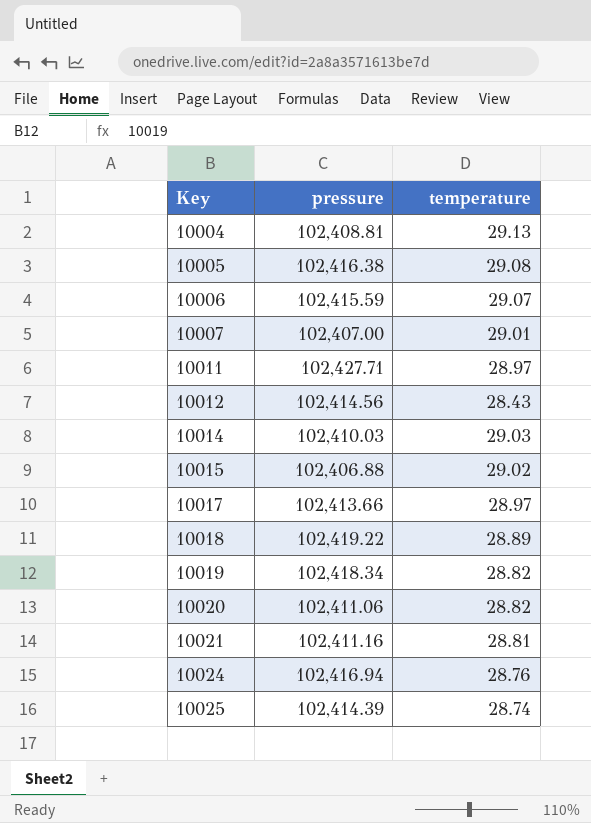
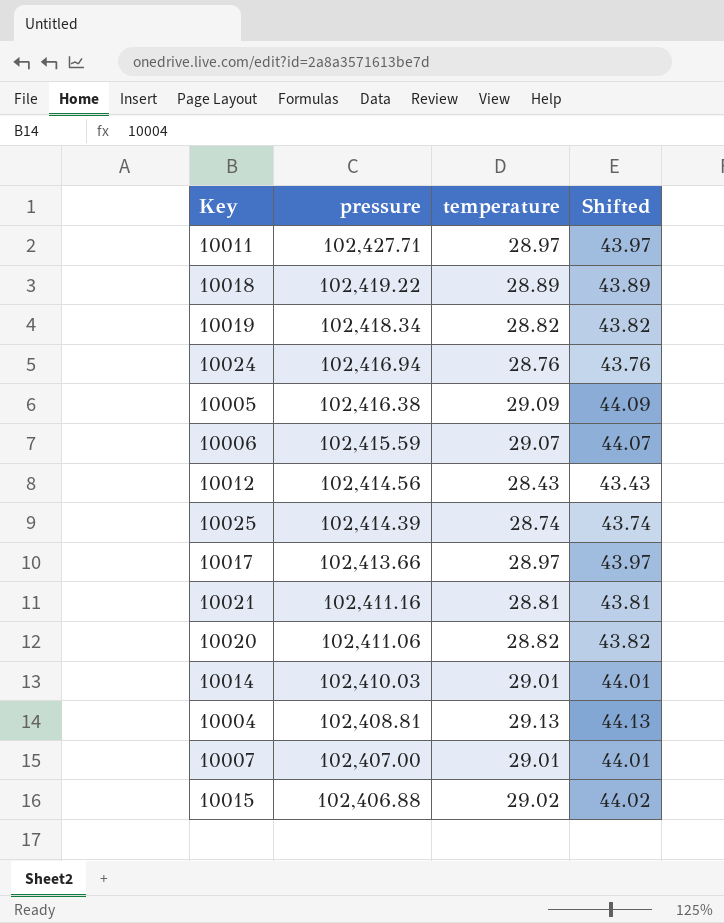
row order: Key ascending -> pressure descending
column Shifted | formula: none -> [temperature] + 15
10005 | temperature: 29.08 -> 29.09
10014 | temperature: 29.03 -> 29.01

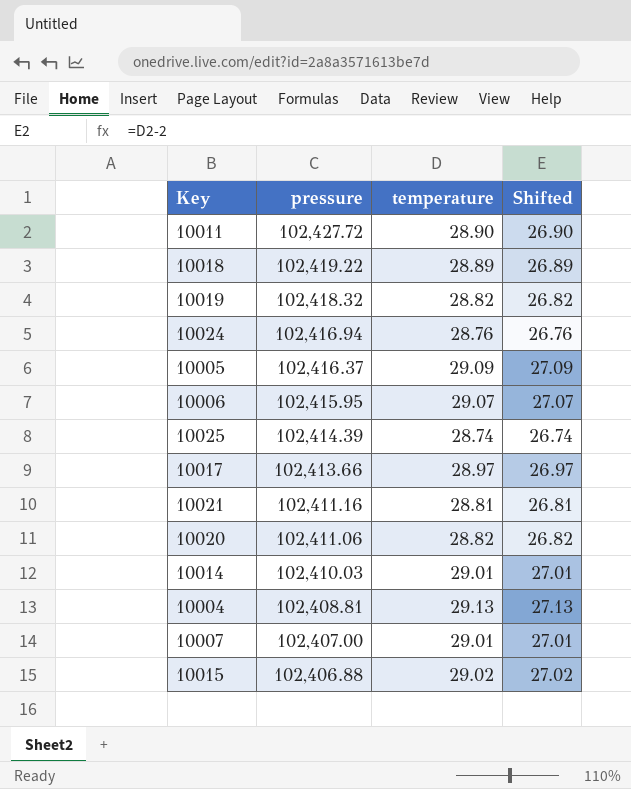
column Shifted | formula: [temperature] + 15 -> [temperature] - 2
row 10012: 102,414.56 | 28.43 | 43.43 -> none
10011 | pressure: 102,427.71 -> 102,427.72
10011 | temperature: 28.97 -> 28.90
10019 | pressure: 102,418.34 -> 102,418.32
10005 | pressure: 102,416.38 -> 102,416.37
10006 | pressure: 102,415.59 -> 102,415.95

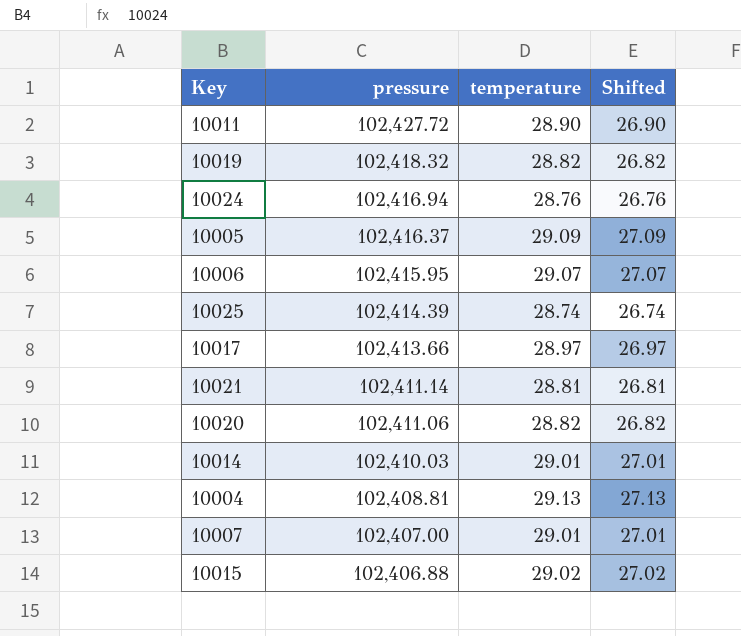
row 10018: 102,419.22 | 28.89 | 26.89 -> none
10021 | pressure: 102,411.16 -> 102,411.14

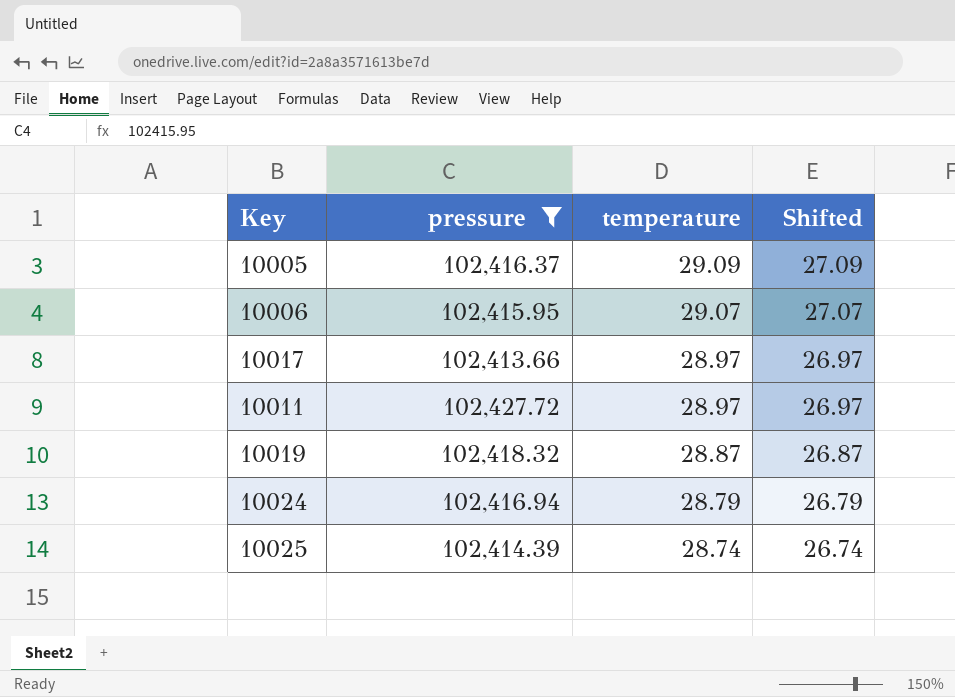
filter: none -> pressure >= 102,413.66
row order: pressure descending -> temperature descending
10011 | temperature: 28.90 -> 28.97
10011 | Shifted: 26.90 -> 26.97
10019 | temperature: 28.82 -> 28.87
10019 | Shifted: 26.82 -> 26.87
10024 | temperature: 28.76 -> 28.79
10024 | Shifted: 26.76 -> 26.79

